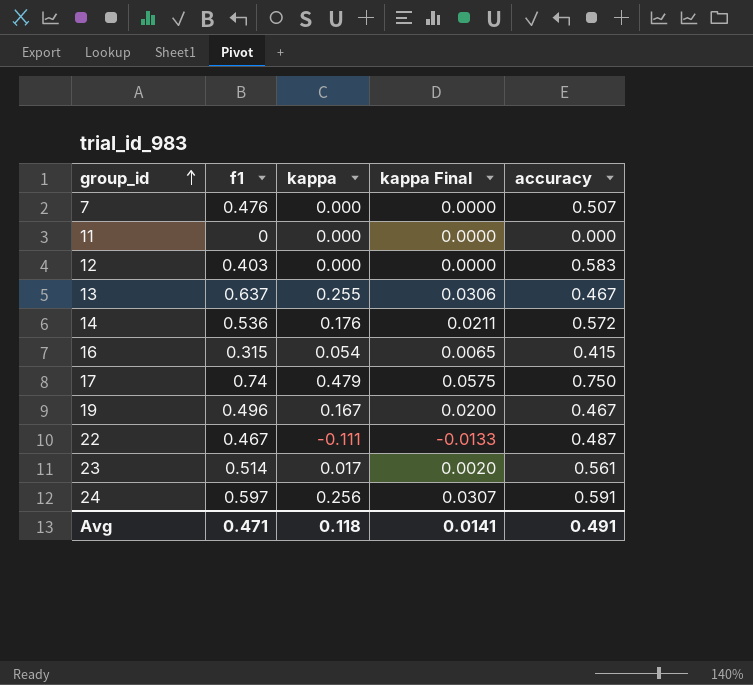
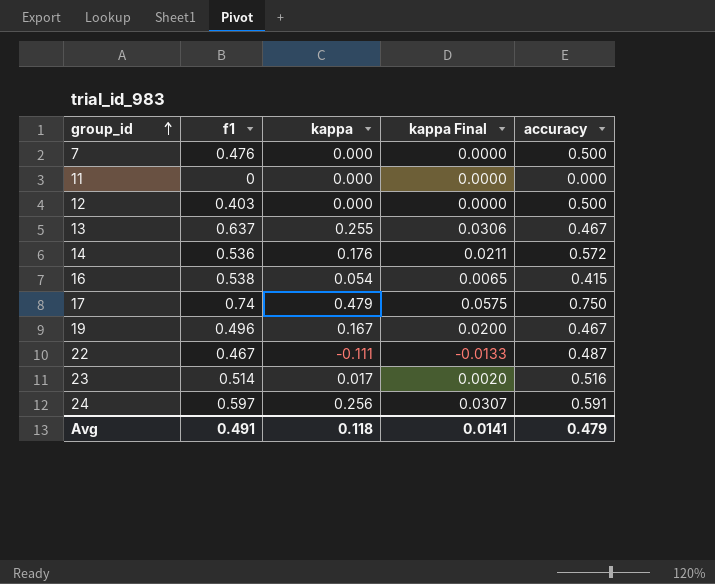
7 | accuracy: 0.507 -> 0.500
12 | accuracy: 0.583 -> 0.500
16 | f1: 0.315 -> 0.538
23 | accuracy: 0.561 -> 0.516
Avg | f1: 0.471 -> 0.491
Avg | accuracy: 0.491 -> 0.479

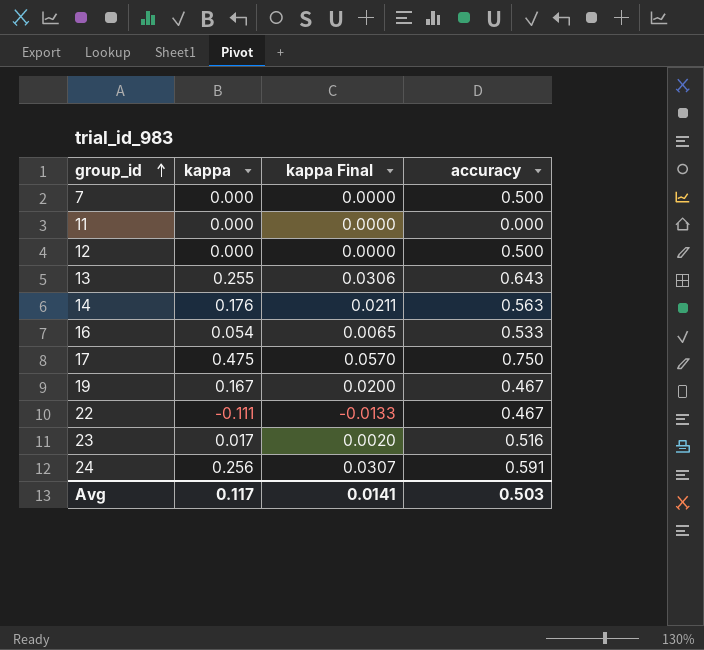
column f1 | position: 2 -> none
13 | accuracy: 0.467 -> 0.643
14 | accuracy: 0.572 -> 0.563
16 | accuracy: 0.415 -> 0.533
17 | kappa: 0.479 -> 0.475
17 | kappa Final: 0.0575 -> 0.0570
22 | accuracy: 0.487 -> 0.467
Avg | kappa: 0.118 -> 0.117
Avg | accuracy: 0.479 -> 0.503

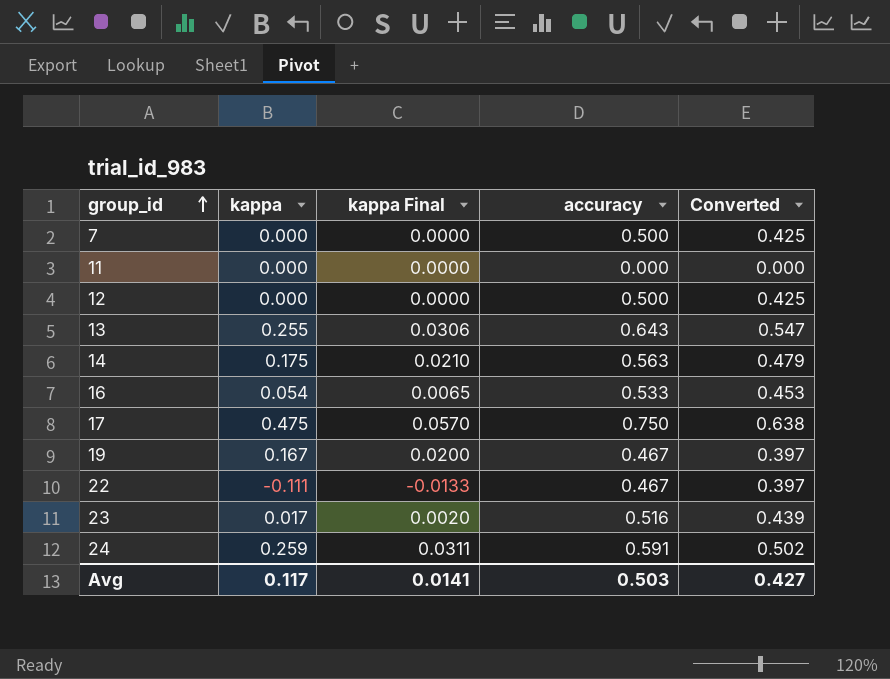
column Converted | formula: none -> [accuracy] * 0.85
14 | kappa: 0.176 -> 0.175
14 | kappa Final: 0.0211 -> 0.0210
24 | kappa: 0.256 -> 0.259
24 | kappa Final: 0.0307 -> 0.0311

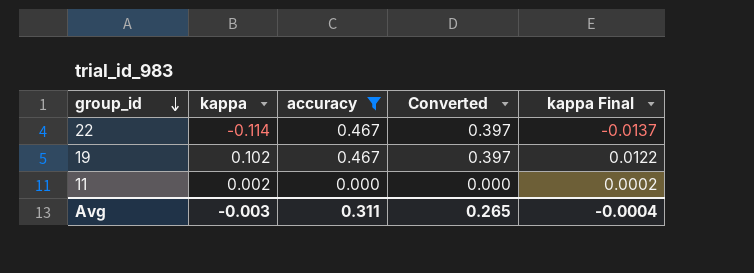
filter: none -> accuracy <= 0.467
row order: group_id ascending -> group_id descending
column kappa Final | position: 3 -> 5
22 | kappa: -0.111 -> -0.114
22 | kappa Final: -0.0133 -> -0.0137
19 | kappa: 0.167 -> 0.102
19 | kappa Final: 0.0200 -> 0.0122
11 | kappa: 0.000 -> 0.002
11 | kappa Final: 0.0000 -> 0.0002
Avg | kappa: 0.117 -> -0.003
Avg | accuracy: 0.503 -> 0.311
Avg | Converted: 0.427 -> 0.265
Avg | kappa Final: 0.0141 -> -0.0004

